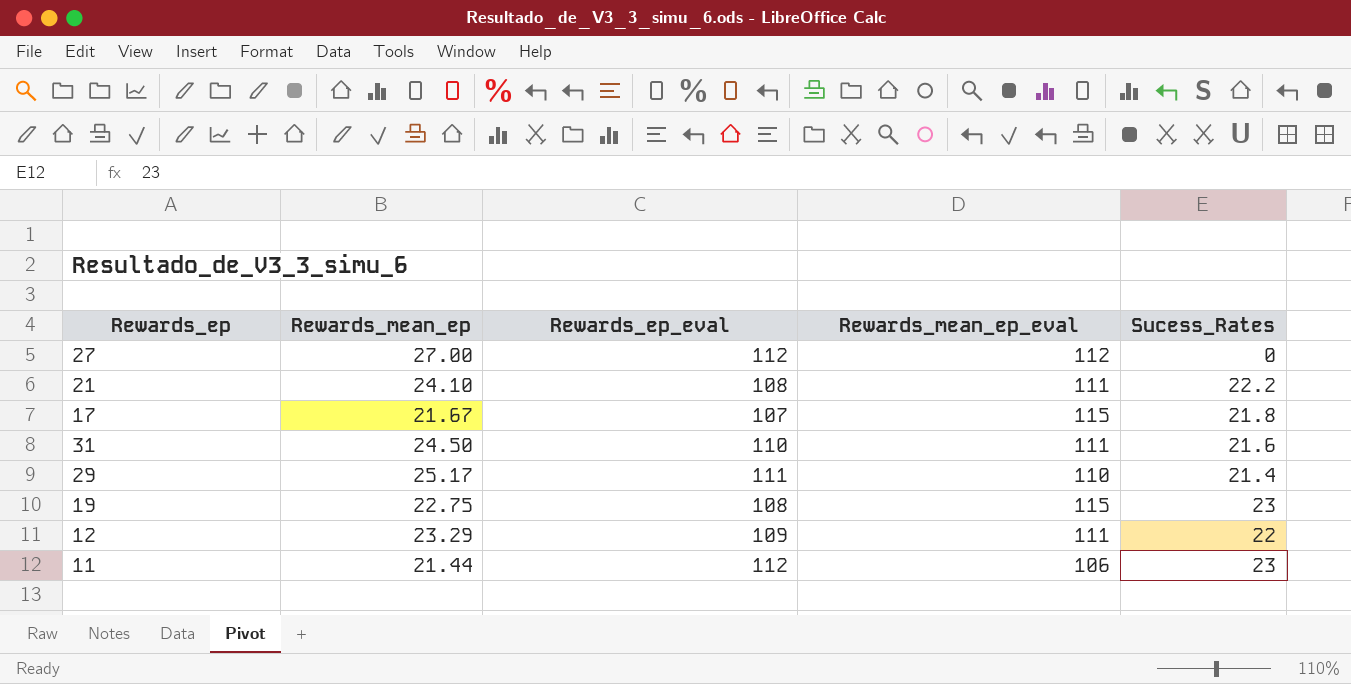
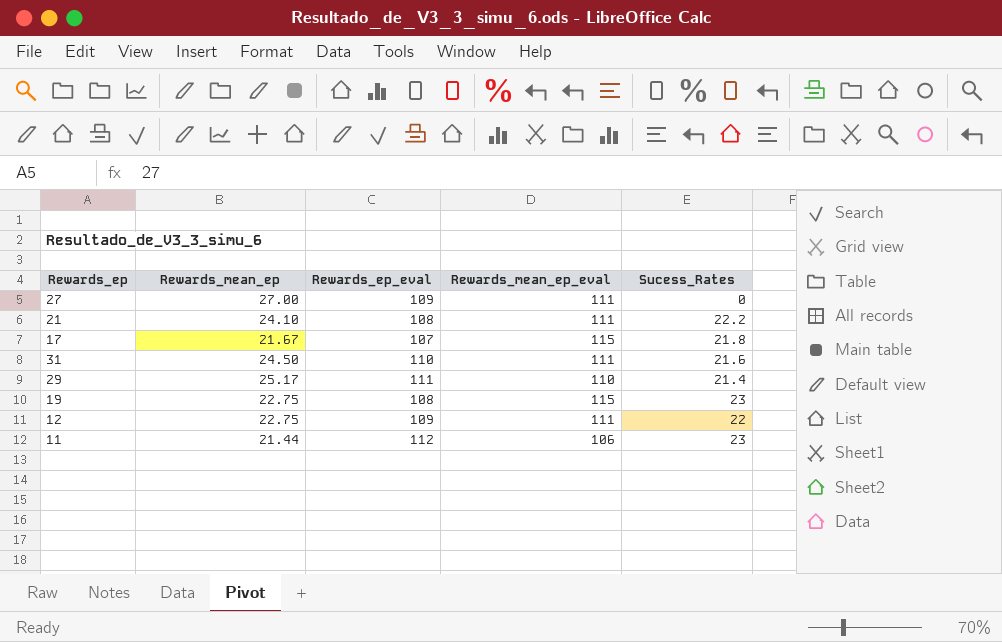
27 | Rewards_ep_eval: 112 -> 109
27 | Rewards_mean_ep_eval: 112 -> 111
12 | Rewards_mean_ep: 23.29 -> 22.75

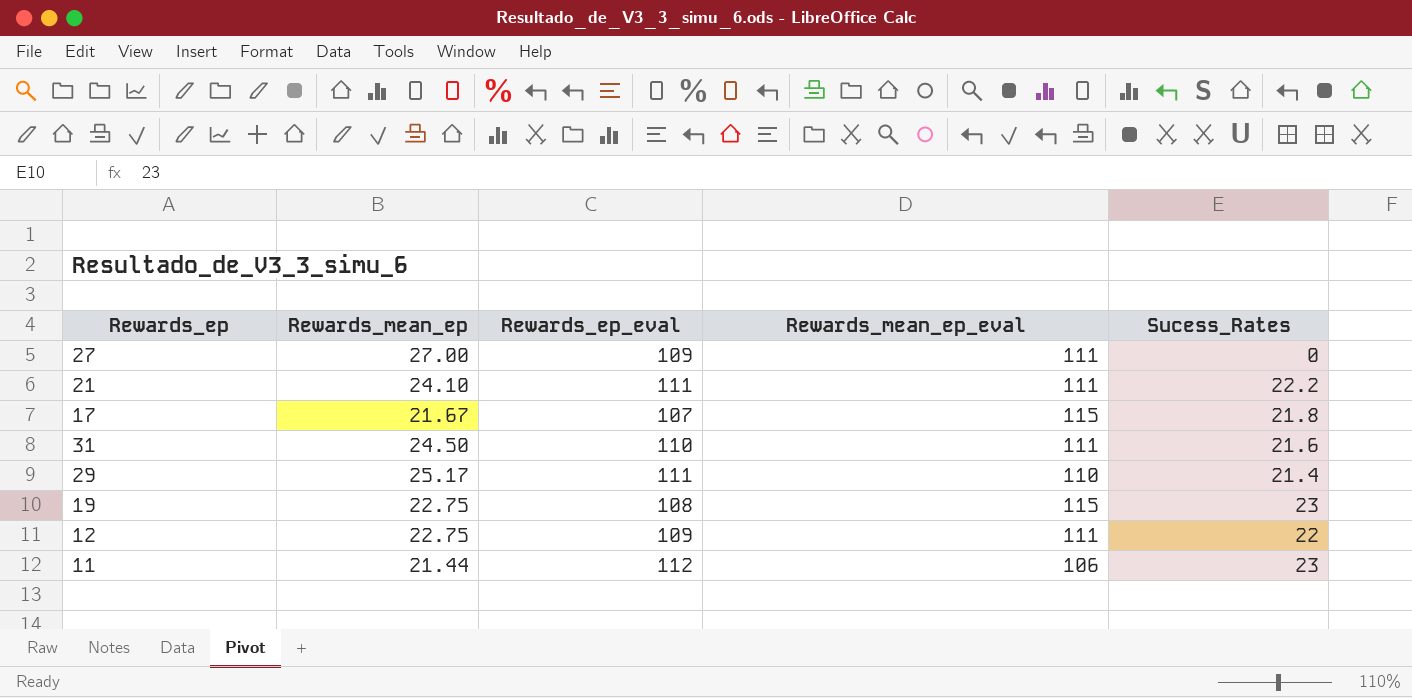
21 | Rewards_ep_eval: 108 -> 111

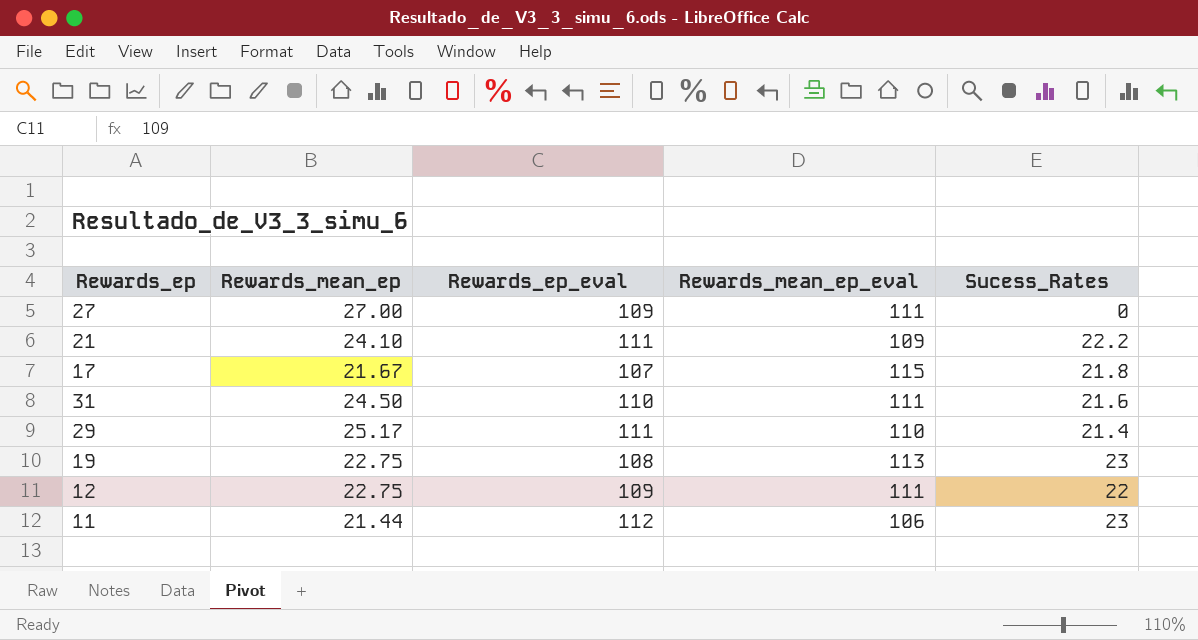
21 | Rewards_mean_ep_eval: 111 -> 109
19 | Rewards_mean_ep_eval: 115 -> 113

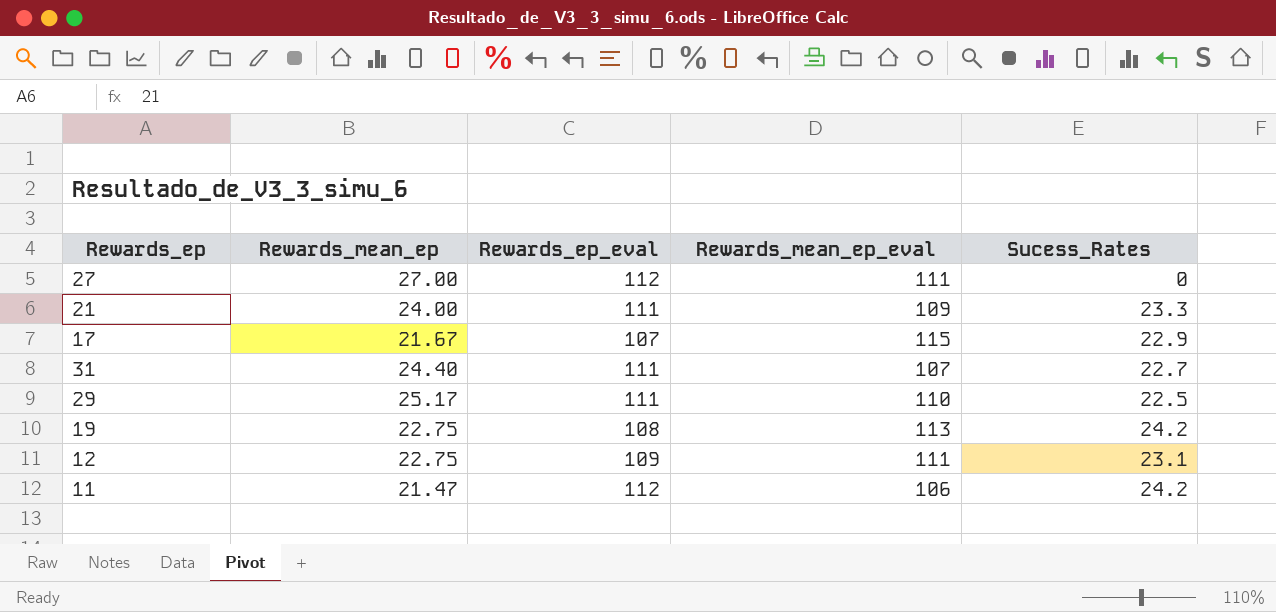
27 | Rewards_ep_eval: 109 -> 112
21 | Rewards_mean_ep: 24.10 -> 24.00
21 | Sucess_Rates: 22.2 -> 23.3
17 | Sucess_Rates: 21.8 -> 22.9
31 | Rewards_mean_ep: 24.50 -> 24.40
31 | Rewards_ep_eval: 110 -> 111
31 | Rewards_mean_ep_eval: 111 -> 107
31 | Sucess_Rates: 21.6 -> 22.7
29 | Sucess_Rates: 21.4 -> 22.5
19 | Sucess_Rates: 23 -> 24.2
12 | Sucess_Rates: 22 -> 23.1
11 | Rewards_mean_ep: 21.44 -> 21.47
11 | Sucess_Rates: 23 -> 24.2

